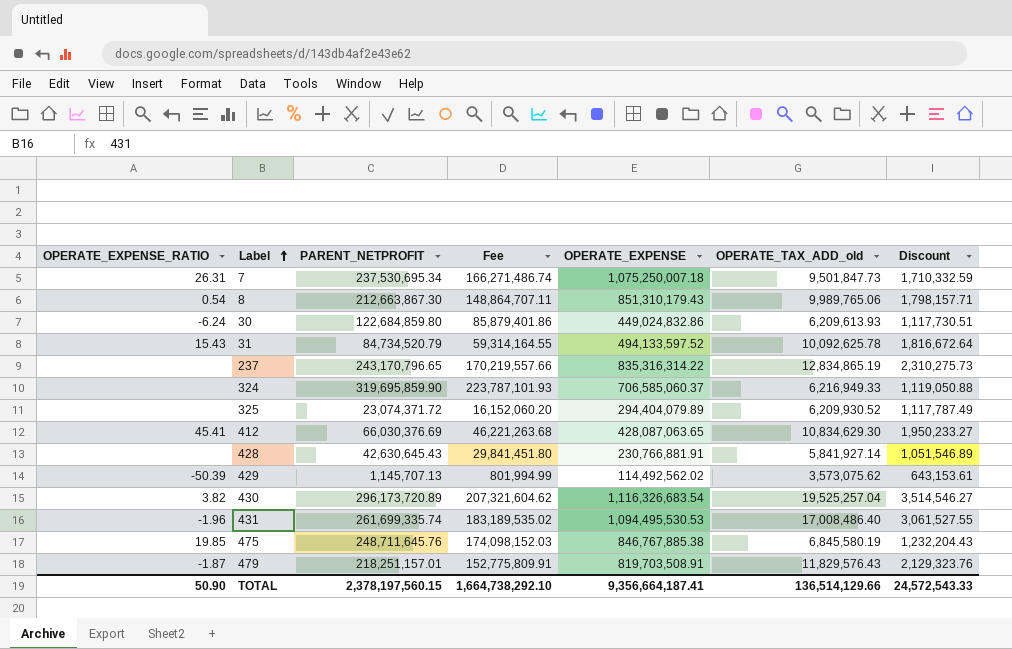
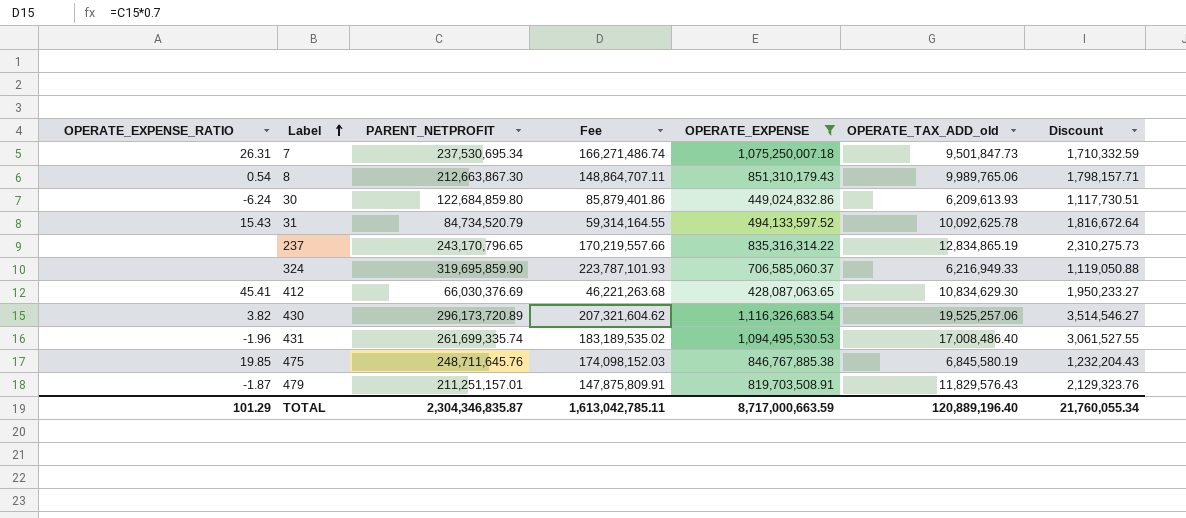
filter: none -> OPERATE_EXPENSE >= 428,087,063.65
430 | OPERATE_TAX_ADD_old: 19,525,257.04 -> 19,525,257.06
479 | PARENT_NETPROFIT: 218,251,157.01 -> 211,251,157.01
479 | Fee: 152,775,809.91 -> 147,875,809.91
TOTAL | OPERATE_EXPENSE_RATIO: 50.90 -> 101.29
TOTAL | PARENT_NETPROFIT: 2,378,197,560.15 -> 2,304,346,835.87
TOTAL | Fee: 1,664,738,292.10 -> 1,613,042,785.11
TOTAL | OPERATE_EXPENSE: 9,356,664,187.41 -> 8,717,000,663.59
TOTAL | OPERATE_TAX_ADD_old: 136,514,129.66 -> 120,889,196.40
TOTAL | Discount: 24,572,543.33 -> 21,760,055.34

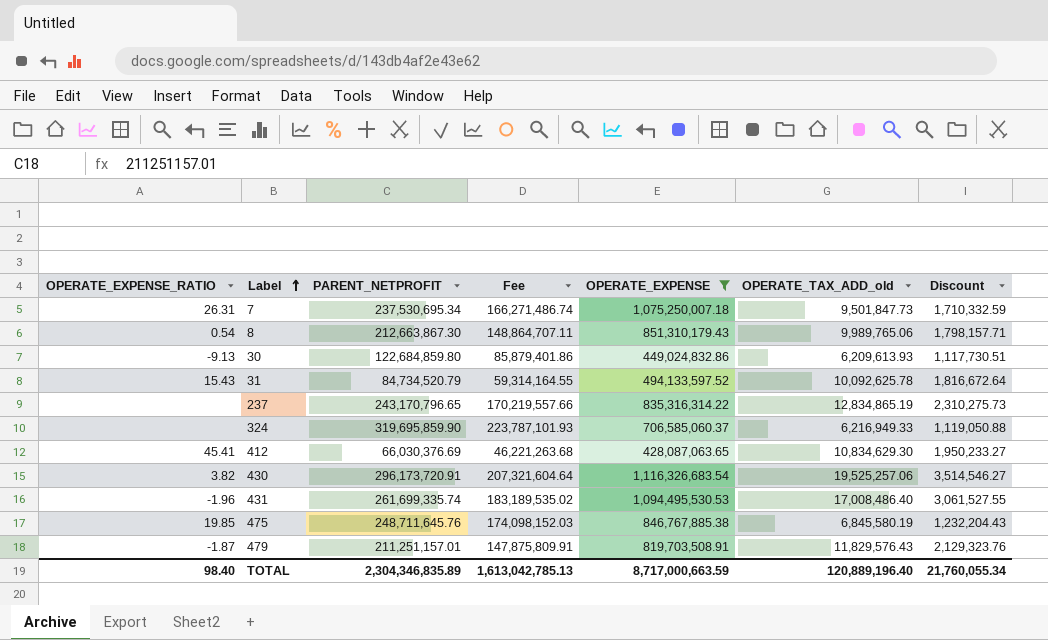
30 | OPERATE_EXPENSE_RATIO: -6.24 -> -9.13
430 | PARENT_NETPROFIT: 296,173,720.89 -> 296,173,720.91
430 | Fee: 207,321,604.62 -> 207,321,604.64
TOTAL | OPERATE_EXPENSE_RATIO: 101.29 -> 98.40
TOTAL | PARENT_NETPROFIT: 2,304,346,835.87 -> 2,304,346,835.89
TOTAL | Fee: 1,613,042,785.11 -> 1,613,042,785.13

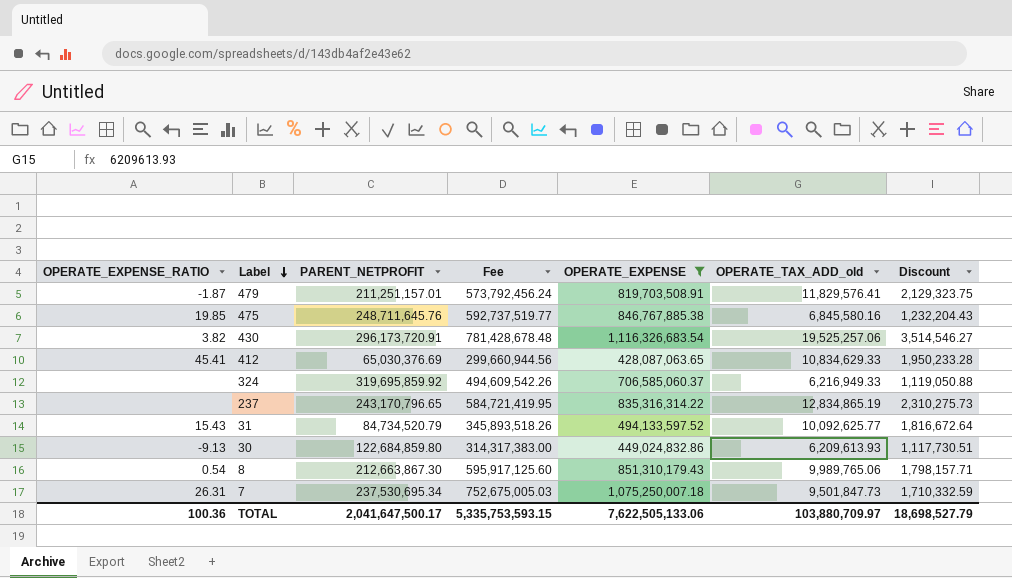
row order: Label ascending -> Label descending
column Fee | formula: [PARENT_NETPROFIT] * 0.7 -> [OPERATE_EXPENSE] * 0.7
row 431: -1.96 | 261,699,335.74 | 183,189,535.02 | 1,094,495,530.53 | 17,008,486.40 | 3,061,527.55 -> none
479 | OPERATE_TAX_ADD_old: 11,829,576.43 -> 11,829,576.41
479 | Discount: 2,129,323.76 -> 2,129,323.75
475 | OPERATE_TAX_ADD_old: 6,845,580.19 -> 6,845,580.16
412 | PARENT_NETPROFIT: 66,030,376.69 -> 65,030,376.69
412 | OPERATE_TAX_ADD_old: 10,834,629.30 -> 10,834,629.33
412 | Discount: 1,950,233.27 -> 1,950,233.28
324 | PARENT_NETPROFIT: 319,695,859.90 -> 319,695,859.92
31 | OPERATE_TAX_ADD_old: 10,092,625.78 -> 10,092,625.77
TOTAL | OPERATE_EXPENSE_RATIO: 98.40 -> 100.36
TOTAL | PARENT_NETPROFIT: 2,304,346,835.89 -> 2,041,647,500.17
TOTAL | Fee: 1,613,042,785.13 -> 5,335,753,593.15
TOTAL | OPERATE_EXPENSE: 8,717,000,663.59 -> 7,622,505,133.06
TOTAL | OPERATE_TAX_ADD_old: 120,889,196.40 -> 103,880,709.97
TOTAL | Discount: 21,760,055.34 -> 18,698,527.79

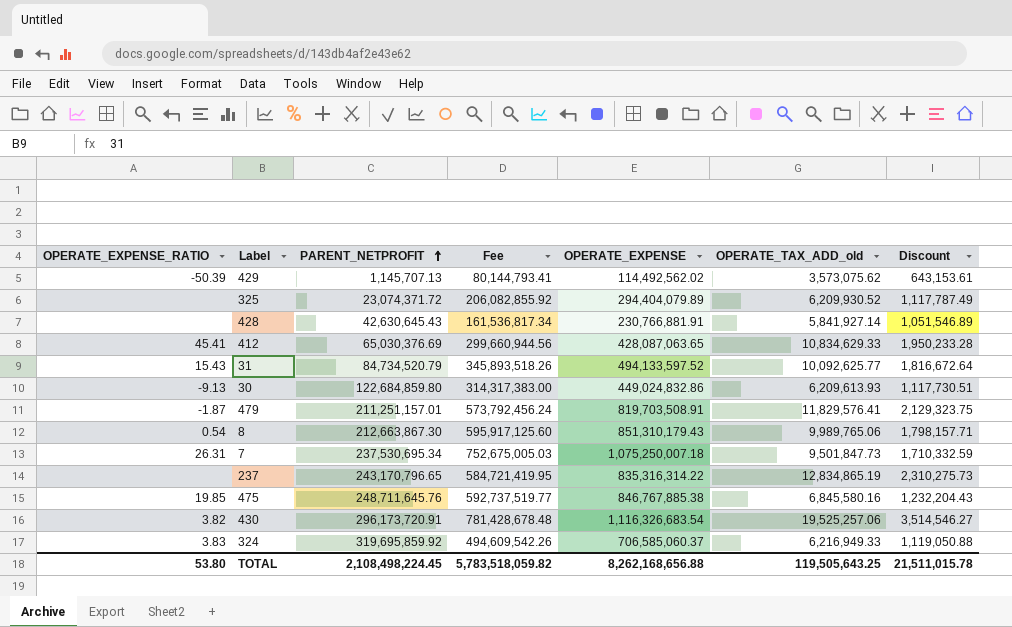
filter: OPERATE_EXPENSE >= 428,087,063.65 -> none
row order: Label descending -> PARENT_NETPROFIT ascending
324 | OPERATE_EXPENSE_RATIO: none -> 3.83
TOTAL | OPERATE_EXPENSE_RATIO: 100.36 -> 53.80
TOTAL | PARENT_NETPROFIT: 2,041,647,500.17 -> 2,108,498,224.45
TOTAL | Fee: 5,335,753,593.15 -> 5,783,518,059.82
TOTAL | OPERATE_EXPENSE: 7,622,505,133.06 -> 8,262,168,656.88
TOTAL | OPERATE_TAX_ADD_old: 103,880,709.97 -> 119,505,643.25
TOTAL | Discount: 18,698,527.79 -> 21,511,015.78

